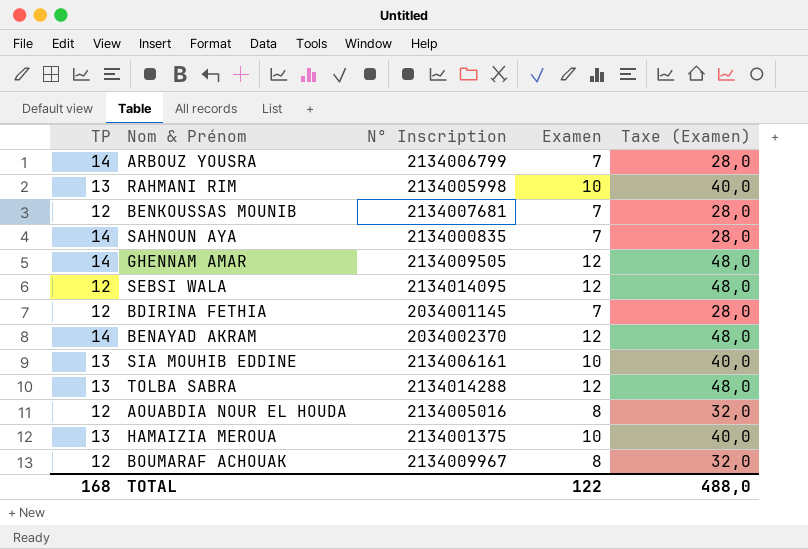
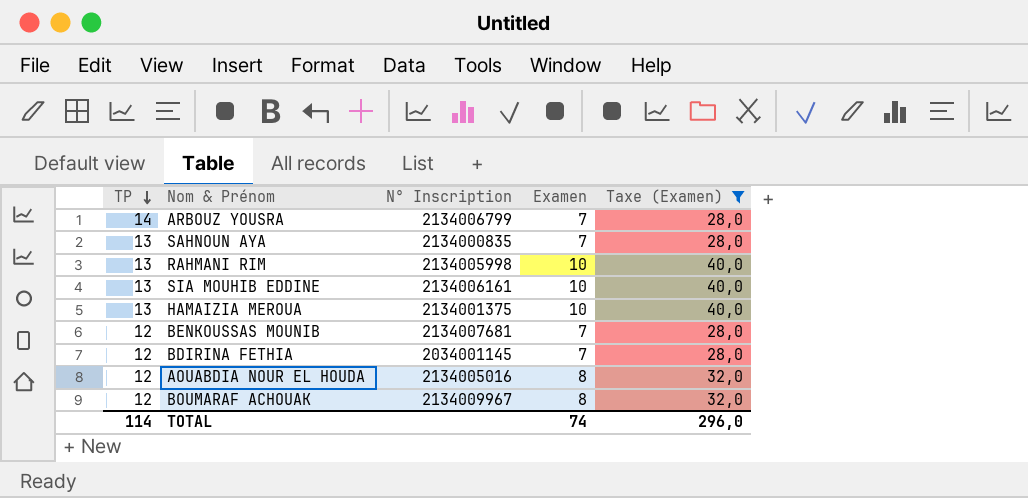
filter: none -> Taxe (Examen) != 48,0
row order: none -> TP descending
SAHNOUN AYA | TP: 14 -> 13
TOTAL | TP: 168 -> 114
TOTAL | Examen: 122 -> 74
TOTAL | Taxe (Examen): 488,0 -> 296,0

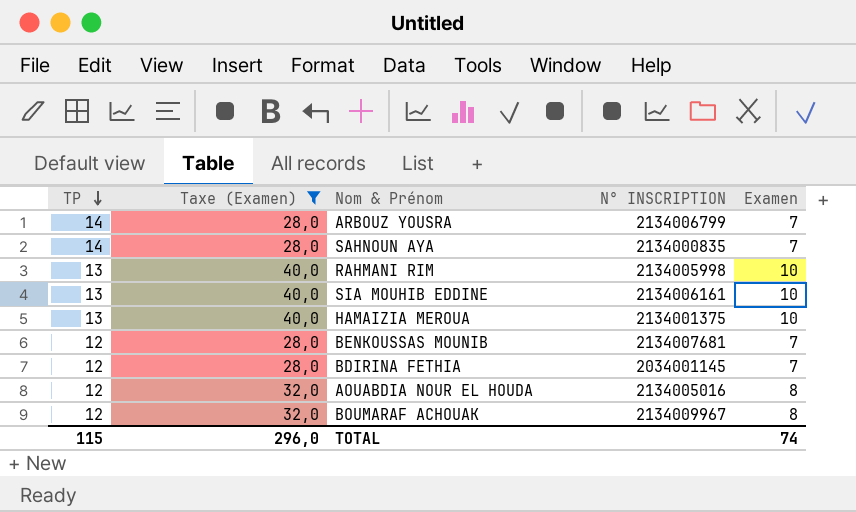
column Taxe (Examen) | position: 5 -> 2
column name: N° Inscription -> N° INSCRIPTION
SAHNOUN AYA | TP: 13 -> 14
TOTAL | TP: 114 -> 115

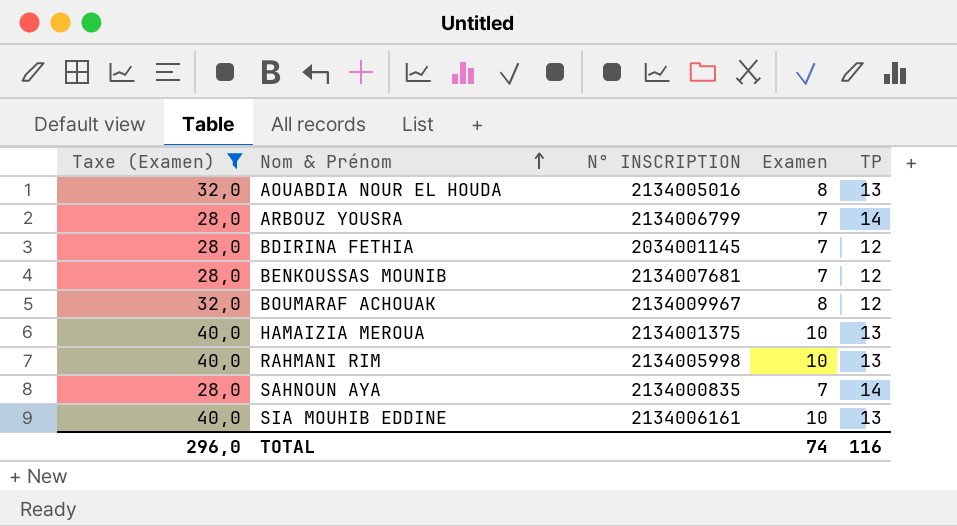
row order: TP descending -> Nom & Prénom ascending
column TP | position: 1 -> 5
AOUABDIA NOUR EL HOUDA | TP: 12 -> 13
TOTAL | TP: 115 -> 116

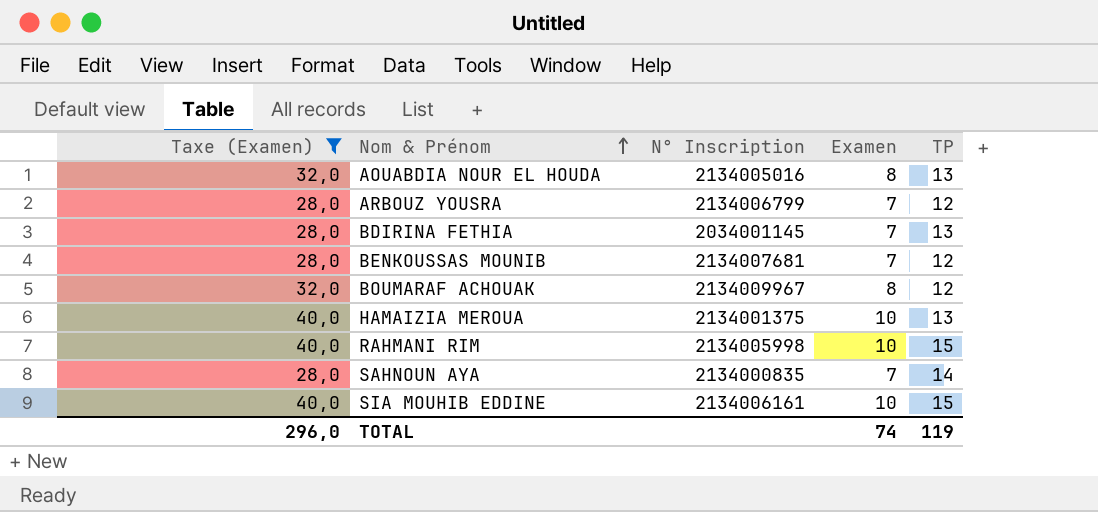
column name: N° INSCRIPTION -> N° Inscription
ARBOUZ YOUSRA | TP: 14 -> 12
BDIRINA FETHIA | TP: 12 -> 13
RAHMANI RIM | TP: 13 -> 15
SIA MOUHIB EDDINE | TP: 13 -> 15
TOTAL | TP: 116 -> 119

